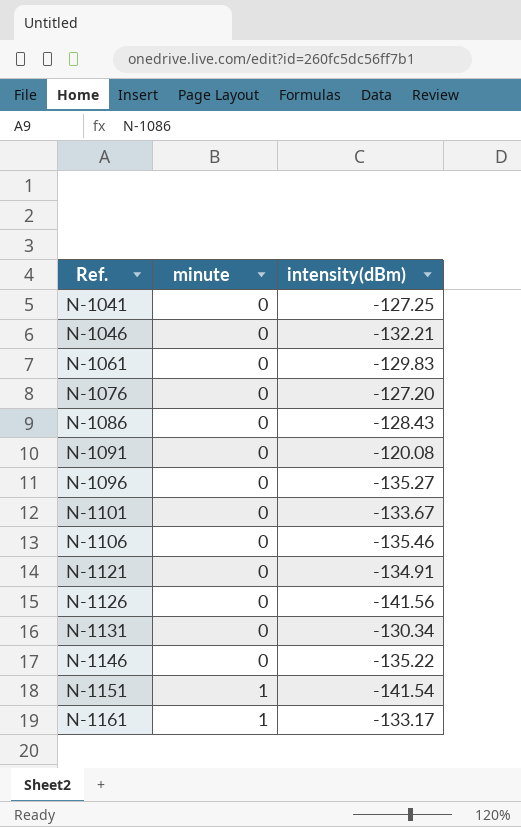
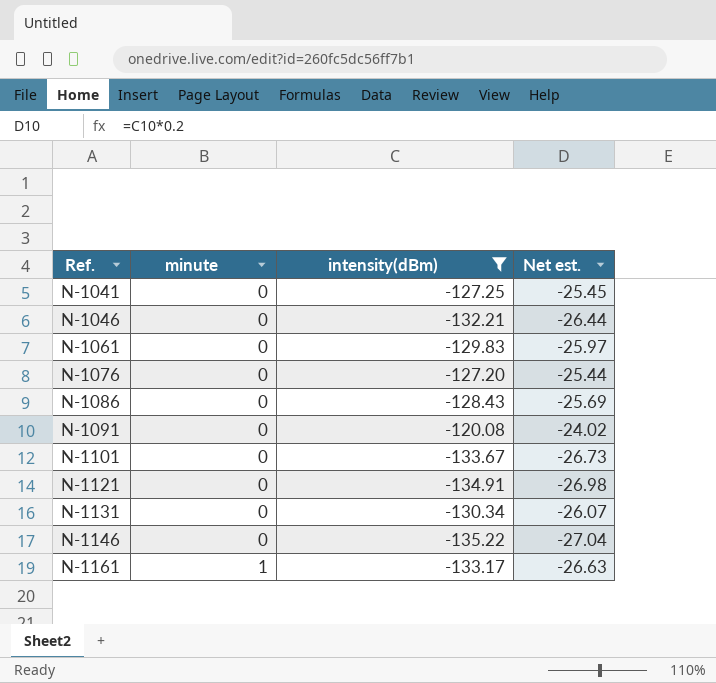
filter: none -> intensity(dBm) >= -135.22
column Net est. | formula: none -> [intensity(dBm)] * 0.2

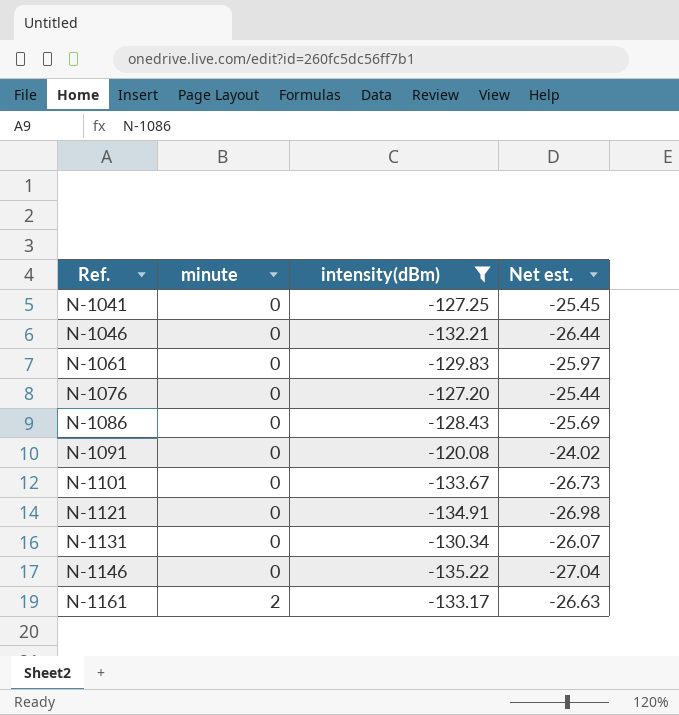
N-1161 | minute: 1 -> 2

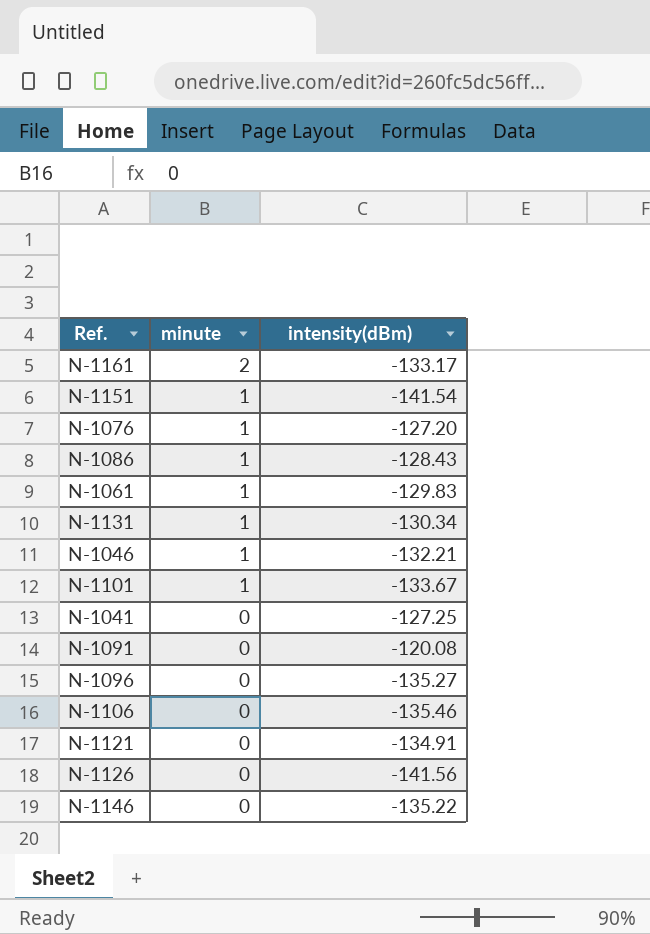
filter: intensity(dBm) >= -135.22 -> none
row order: Ref. ascending -> minute descending
column Net est. | formula: [intensity(dBm)] * 0.2 -> none
N-1076 | minute: 0 -> 1
N-1086 | minute: 0 -> 1
N-1061 | minute: 0 -> 1
N-1131 | minute: 0 -> 1
N-1046 | minute: 0 -> 1
N-1101 | minute: 0 -> 1

